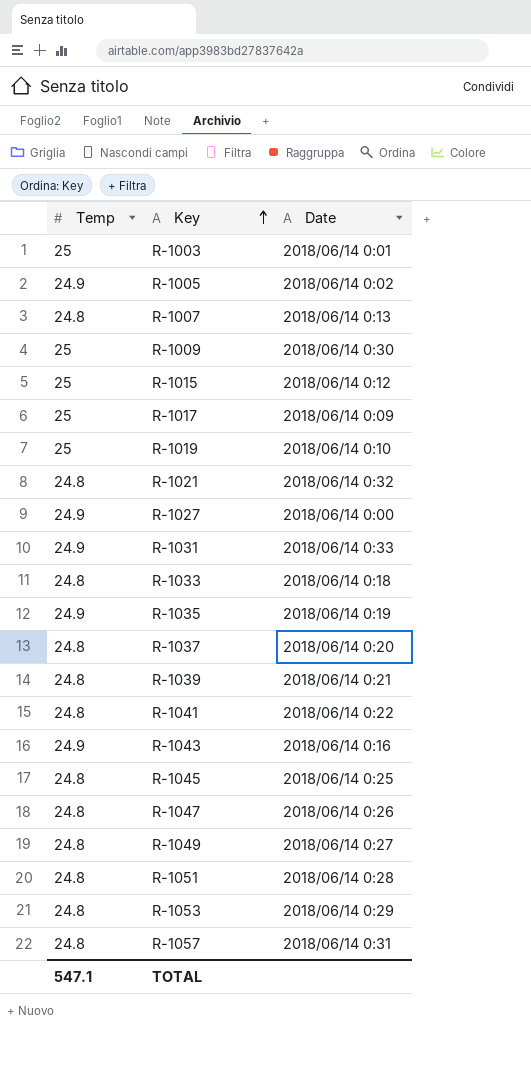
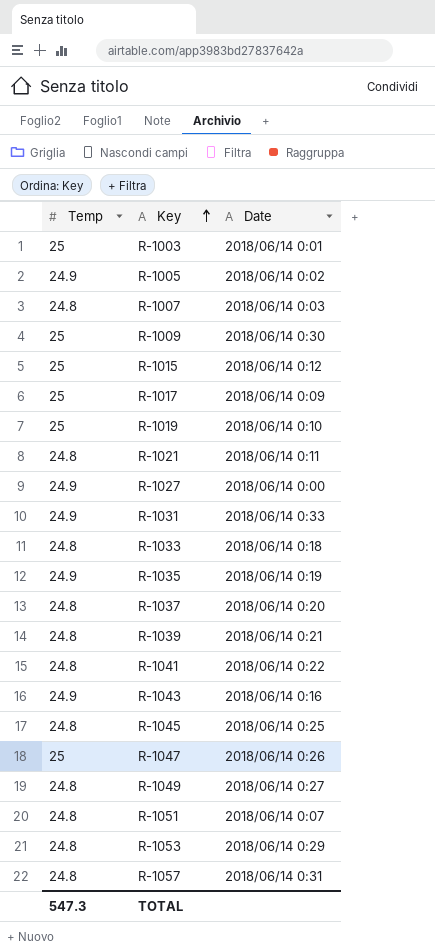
R-1007 | Date: 2018/06/14 0:13 -> 2018/06/14 0:03
R-1021 | Date: 2018/06/14 0:32 -> 2018/06/14 0:11
R-1047 | Temp: 24.8 -> 25
R-1051 | Date: 2018/06/14 0:28 -> 2018/06/14 0:07
TOTAL | Temp: 547.1 -> 547.3

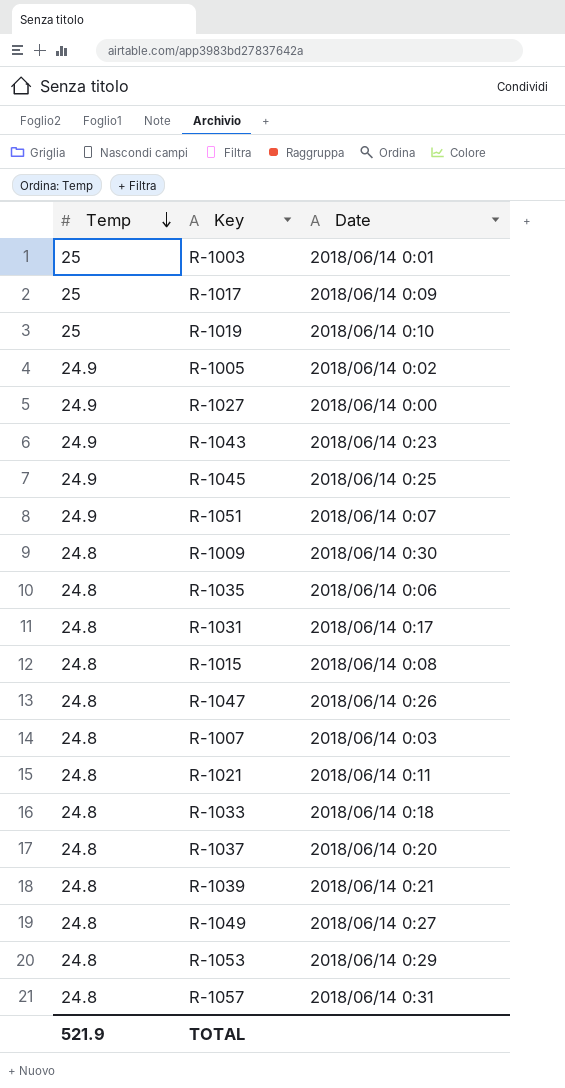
row order: Key ascending -> Temp descending
row R-1041: 24.8 | 2018/06/14 0:22 -> none
R-1043 | Date: 2018/06/14 0:16 -> 2018/06/14 0:23
R-1045 | Temp: 24.8 -> 24.9
R-1051 | Temp: 24.8 -> 24.9
R-1009 | Temp: 25 -> 24.8
R-1035 | Temp: 24.9 -> 24.8
R-1035 | Date: 2018/06/14 0:19 -> 2018/06/14 0:06
R-1031 | Temp: 24.9 -> 24.8
R-1031 | Date: 2018/06/14 0:33 -> 2018/06/14 0:17
R-1015 | Temp: 25 -> 24.8
R-1015 | Date: 2018/06/14 0:12 -> 2018/06/14 0:08
R-1047 | Temp: 25 -> 24.8
TOTAL | Temp: 547.3 -> 521.9

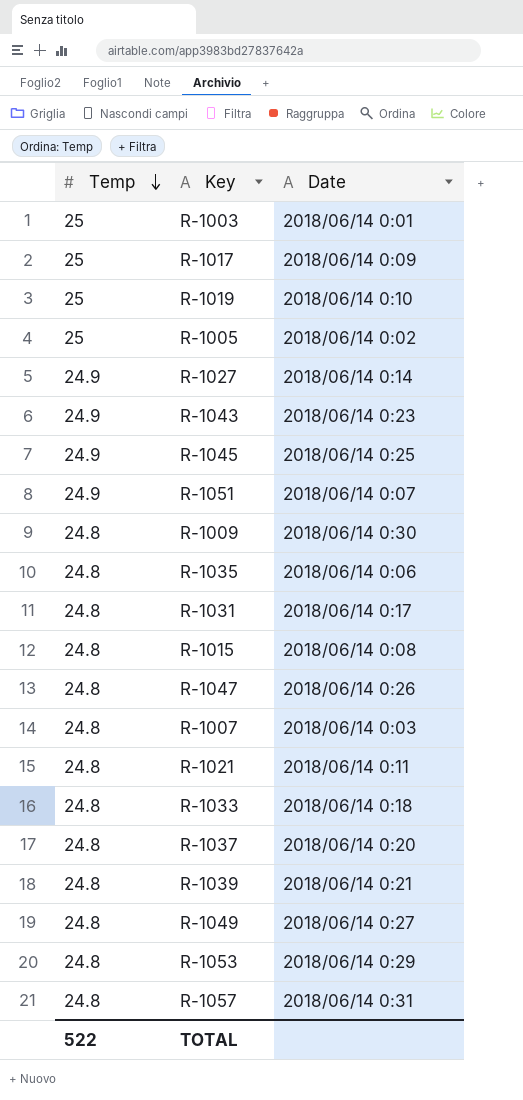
R-1005 | Temp: 24.9 -> 25
R-1027 | Date: 2018/06/14 0:00 -> 2018/06/14 0:14
TOTAL | Temp: 521.9 -> 522

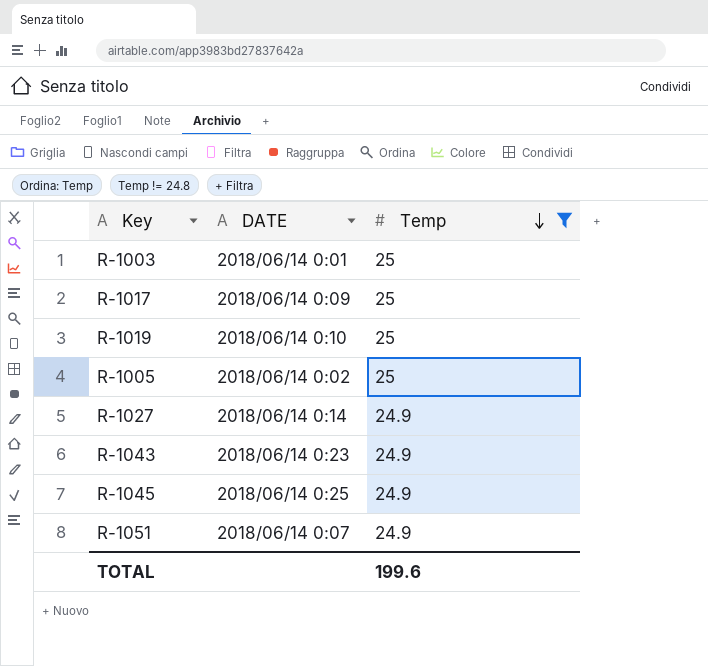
filter: none -> Temp != 24.8
column name: Date -> DATE
column Temp | position: 1 -> 3
TOTAL | Temp: 522 -> 199.6

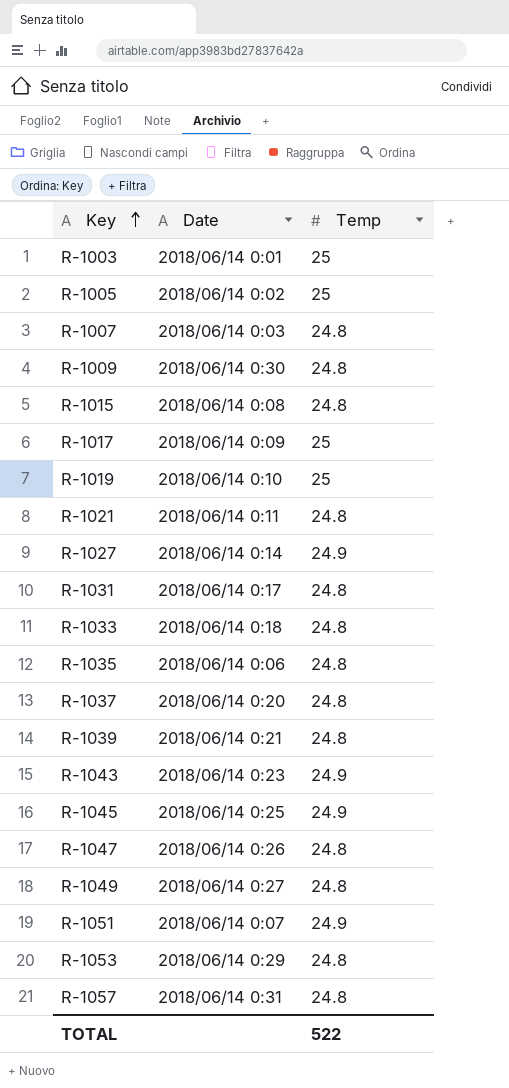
filter: Temp != 24.8 -> none
row order: Temp descending -> Key ascending
column name: DATE -> Date
TOTAL | Temp: 199.6 -> 522

